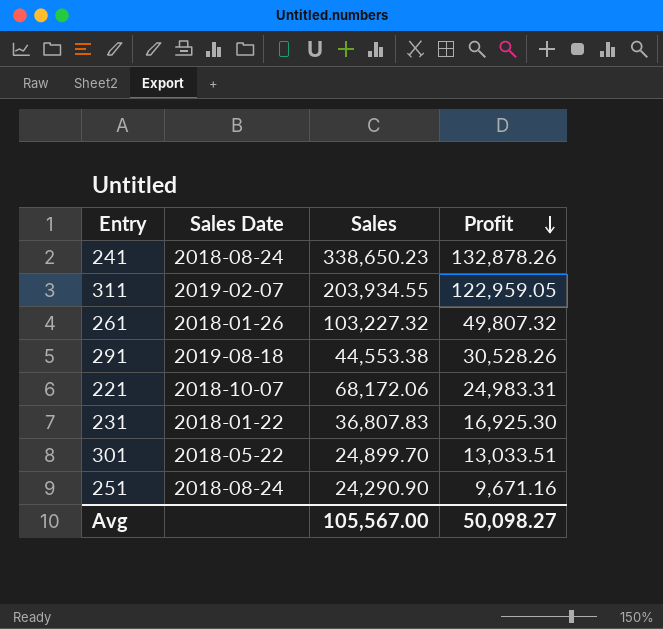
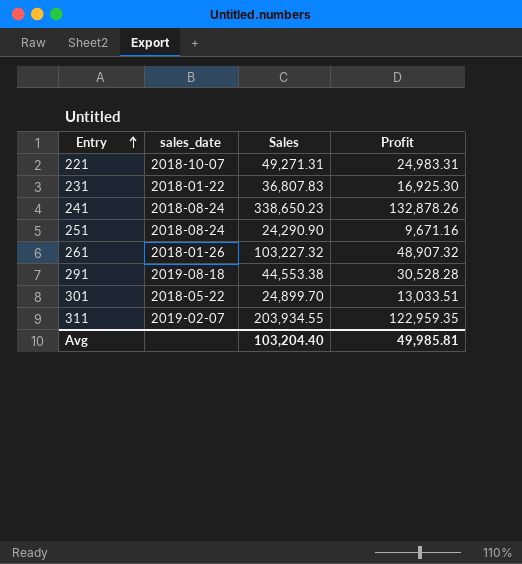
row order: Profit descending -> Entry ascending
column name: Sales Date -> sales_date
221 | Sales: 68,172.06 -> 49,271.31
261 | Profit: 49,807.32 -> 48,907.32
291 | Profit: 30,528.26 -> 30,528.28
311 | Profit: 122,959.05 -> 122,959.35
Avg | Sales: 105,567.00 -> 103,204.40
Avg | Profit: 50,098.27 -> 49,985.81

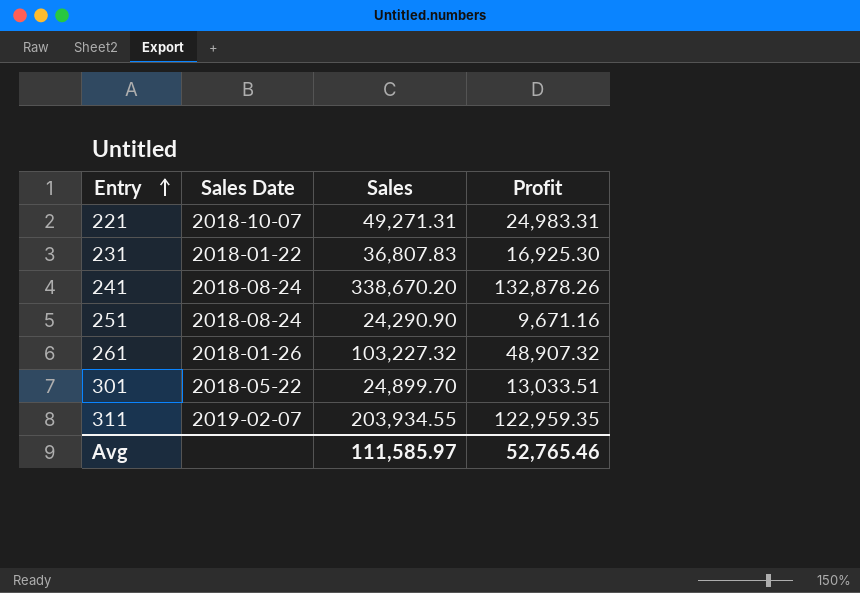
column name: sales_date -> Sales Date
row 291: 2019-08-18 | 44,553.38 | 30,528.28 -> none
241 | Sales: 338,650.23 -> 338,670.20
Avg | Sales: 103,204.40 -> 111,585.97
Avg | Profit: 49,985.81 -> 52,765.46

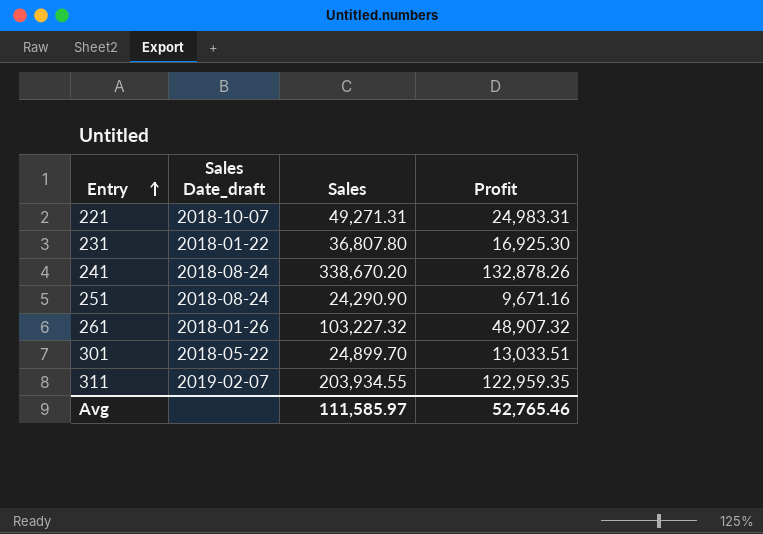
column name: Sales Date -> Sales Date_draft
231 | Sales: 36,807.83 -> 36,807.80

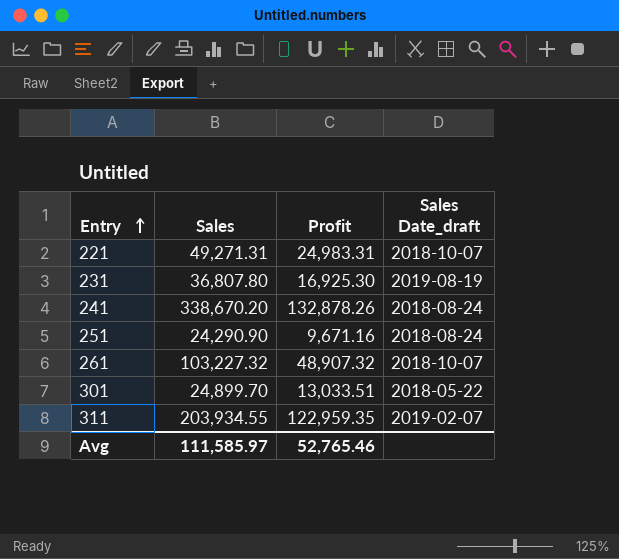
column Sales Date_draft | position: 2 -> 4
231 | Sales Date_draft: 2018-01-22 -> 2019-08-19
261 | Sales Date_draft: 2018-01-26 -> 2018-10-07

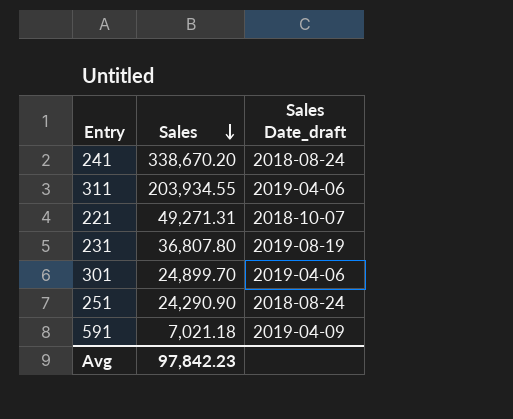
row order: Entry ascending -> Sales descending
column Profit | position: 3 -> none
row 261: 103,227.32 | 48,907.32 | 2018-10-07 -> none
311 | Sales Date_draft: 2019-02-07 -> 2019-04-06
301 | Sales Date_draft: 2018-05-22 -> 2019-04-06
row 591: none -> 7,021.18 | 2019-04-09
Avg | Sales: 111,585.97 -> 97,842.23

